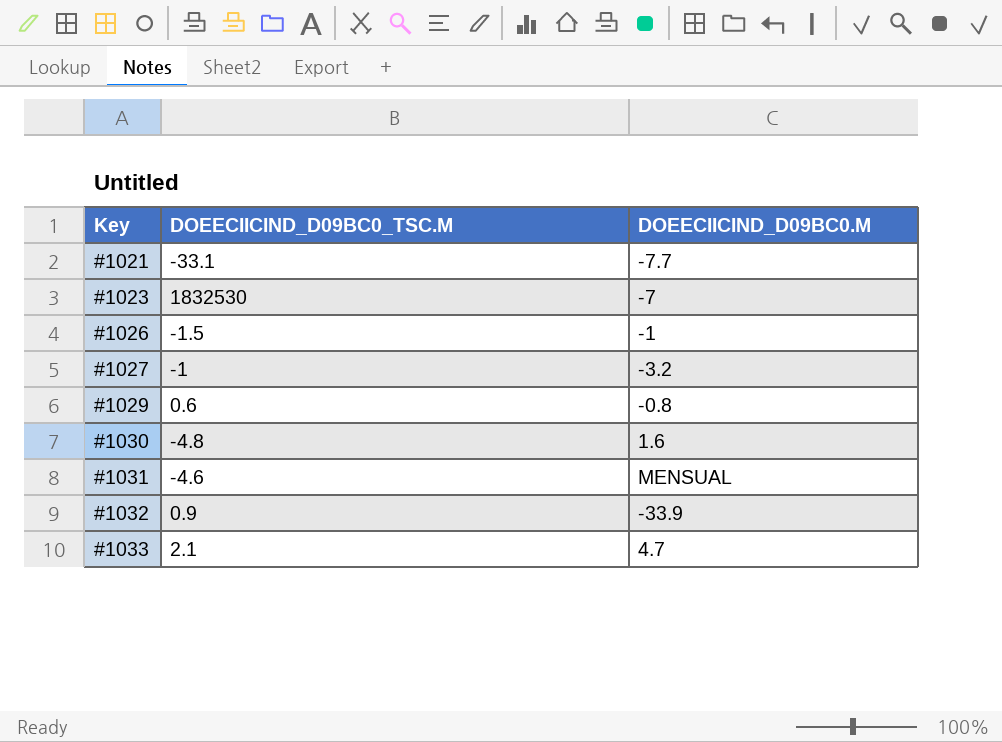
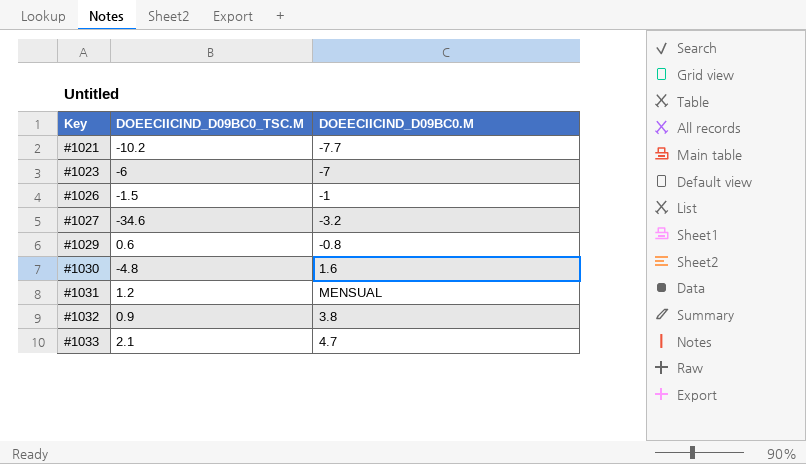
#1021 | DOEECIICIND_D09BC0_TSC.M: -33.1 -> -10.2
#1023 | DOEECIICIND_D09BC0_TSC.M: 1832530 -> -6
#1027 | DOEECIICIND_D09BC0_TSC.M: -1 -> -34.6
#1031 | DOEECIICIND_D09BC0_TSC.M: -4.6 -> 1.2
#1032 | DOEECIICIND_D09BC0.M: -33.9 -> 3.8

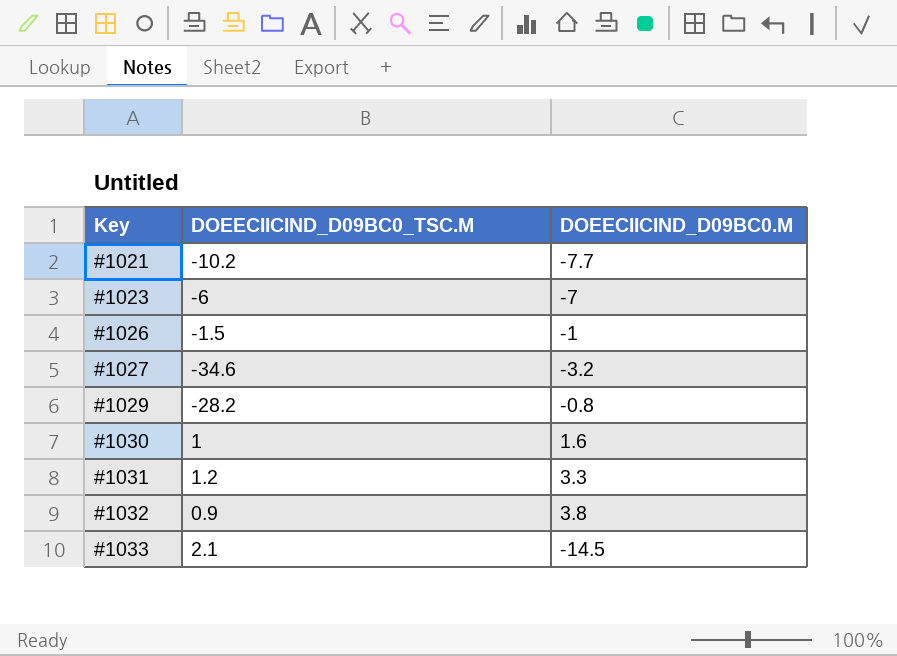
#1029 | DOEECIICIND_D09BC0_TSC.M: 0.6 -> -28.2
#1030 | DOEECIICIND_D09BC0_TSC.M: -4.8 -> 1
#1031 | DOEECIICIND_D09BC0.M: MENSUAL -> 3.3
#1033 | DOEECIICIND_D09BC0.M: 4.7 -> -14.5

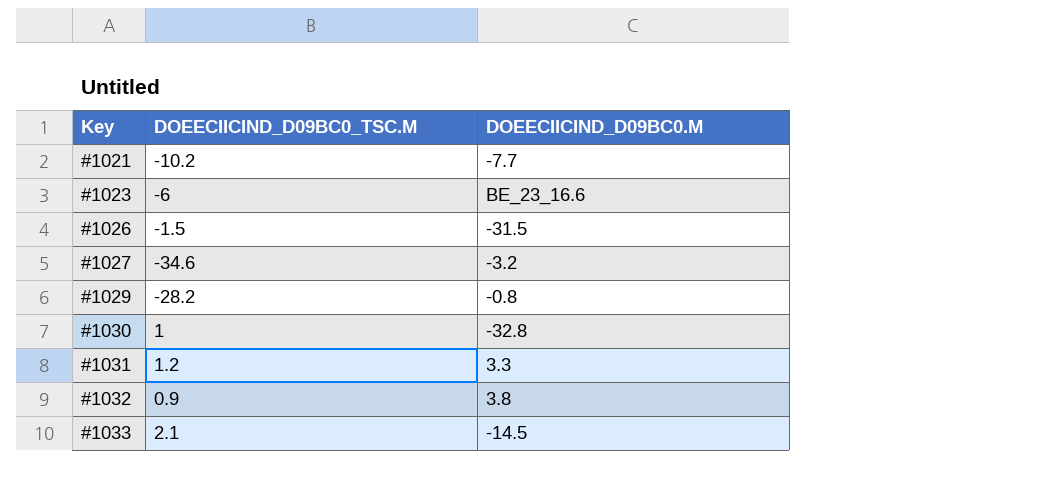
#1023 | DOEECIICIND_D09BC0.M: -7 -> BE_23_16.6
#1026 | DOEECIICIND_D09BC0.M: -1 -> -31.5
#1030 | DOEECIICIND_D09BC0.M: 1.6 -> -32.8

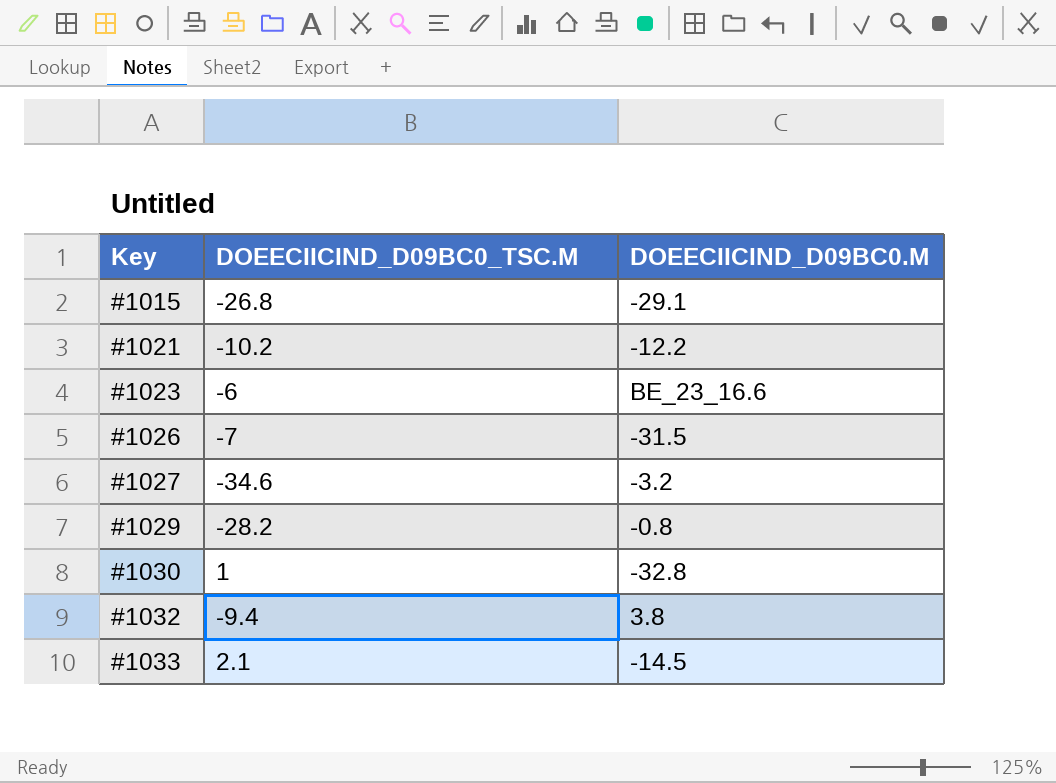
row #1031: 1.2 | 3.3 -> none
row #1015: none -> -26.8 | -29.1
#1021 | DOEECIICIND_D09BC0.M: -7.7 -> -12.2
#1026 | DOEECIICIND_D09BC0_TSC.M: -1.5 -> -7
#1032 | DOEECIICIND_D09BC0_TSC.M: 0.9 -> -9.4

